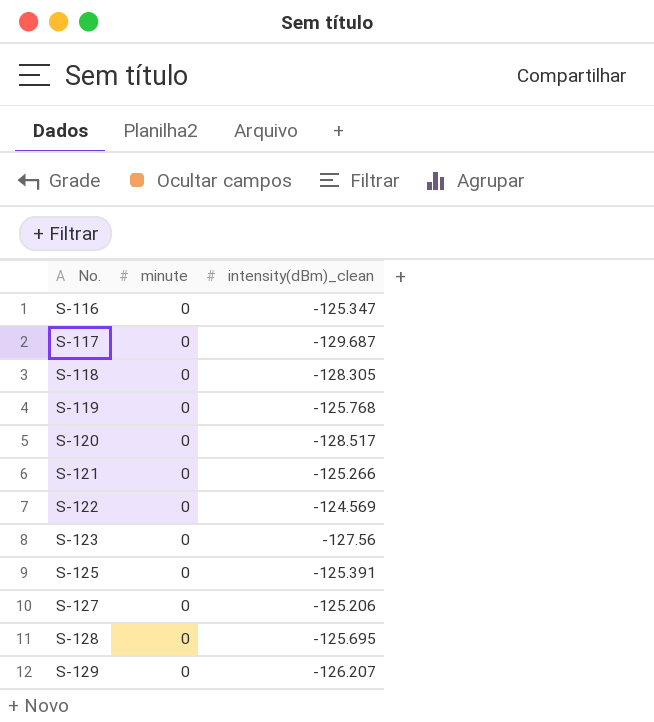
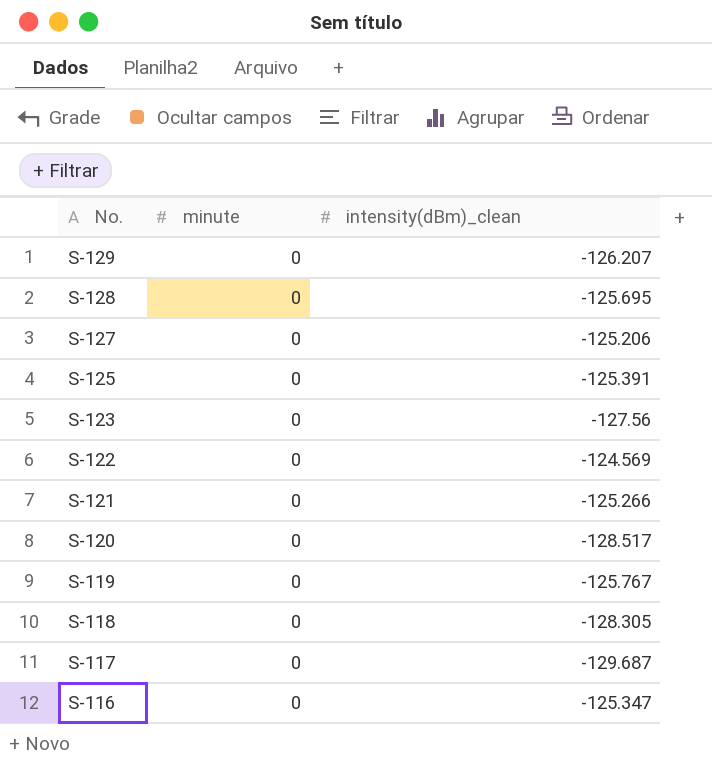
row order: No. ascending -> No. descending
S-119 | intensity(dBm)_clean: -125.768 -> -125.767

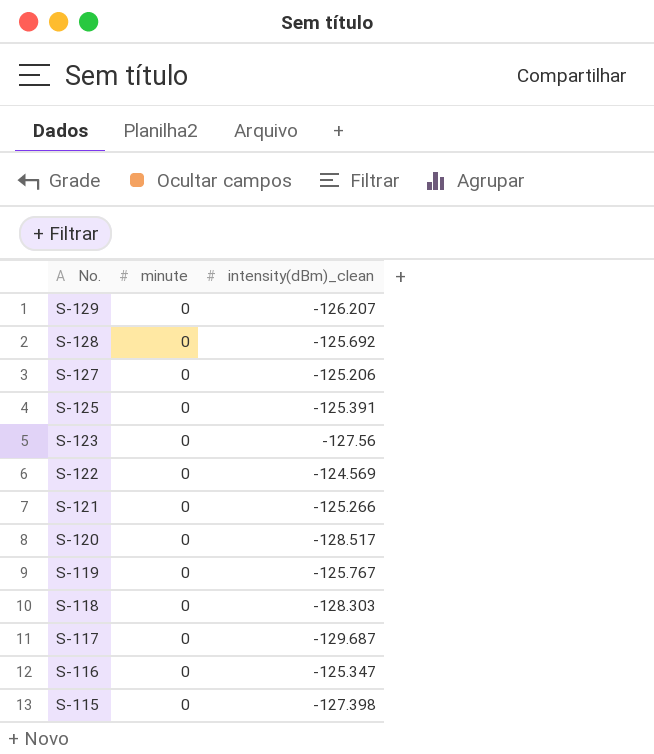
S-128 | intensity(dBm)_clean: -125.695 -> -125.692
S-118 | intensity(dBm)_clean: -128.305 -> -128.303
row S-115: none -> 0 | -127.398

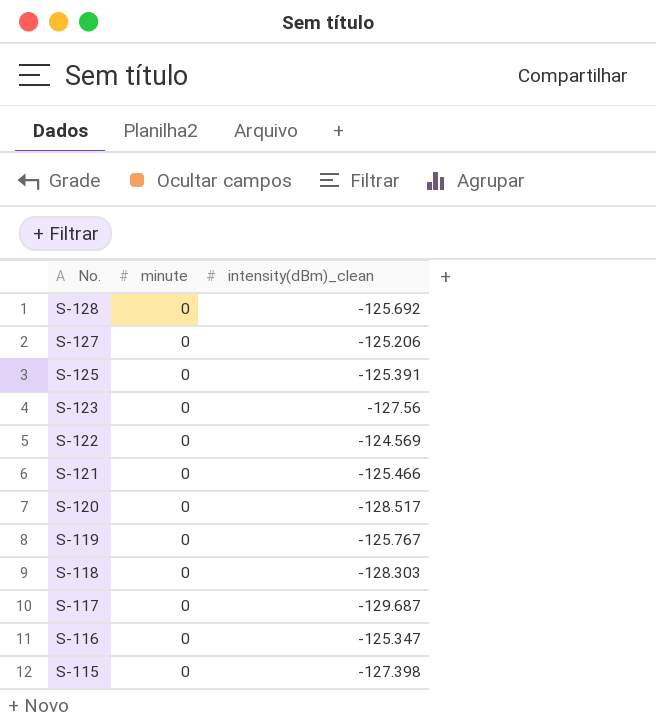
row S-129: 0 | -126.207 -> none
S-121 | intensity(dBm)_clean: -125.266 -> -125.466

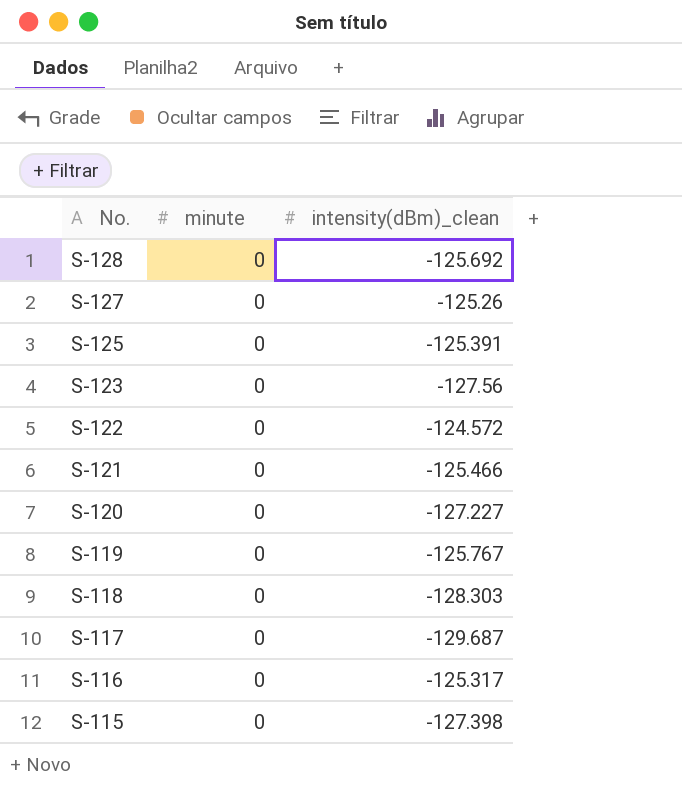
S-127 | intensity(dBm)_clean: -125.206 -> -125.26
S-122 | intensity(dBm)_clean: -124.569 -> -124.572
S-120 | intensity(dBm)_clean: -128.517 -> -127.227
S-116 | intensity(dBm)_clean: -125.347 -> -125.317

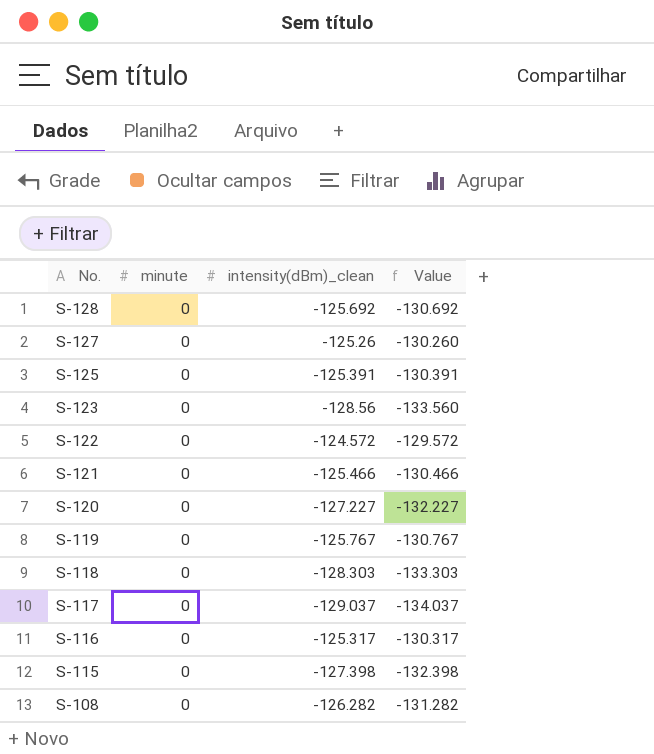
column Value | formula: none -> [intensity(dBm)_clean] - 5
S-123 | intensity(dBm)_clean: -127.56 -> -128.56
S-117 | intensity(dBm)_clean: -129.687 -> -129.037
row S-108: none -> 0 | -126.282 | -131.282

